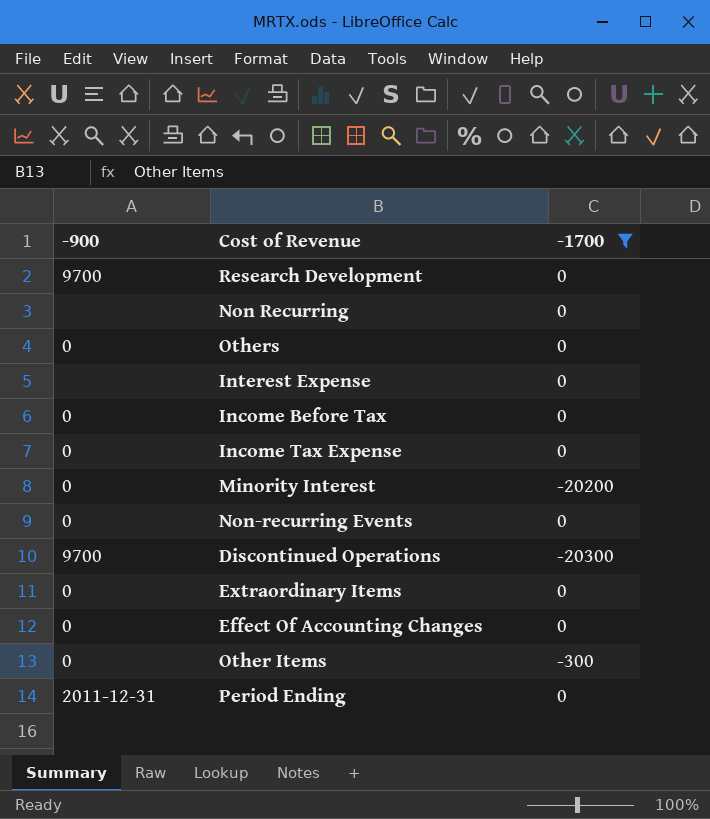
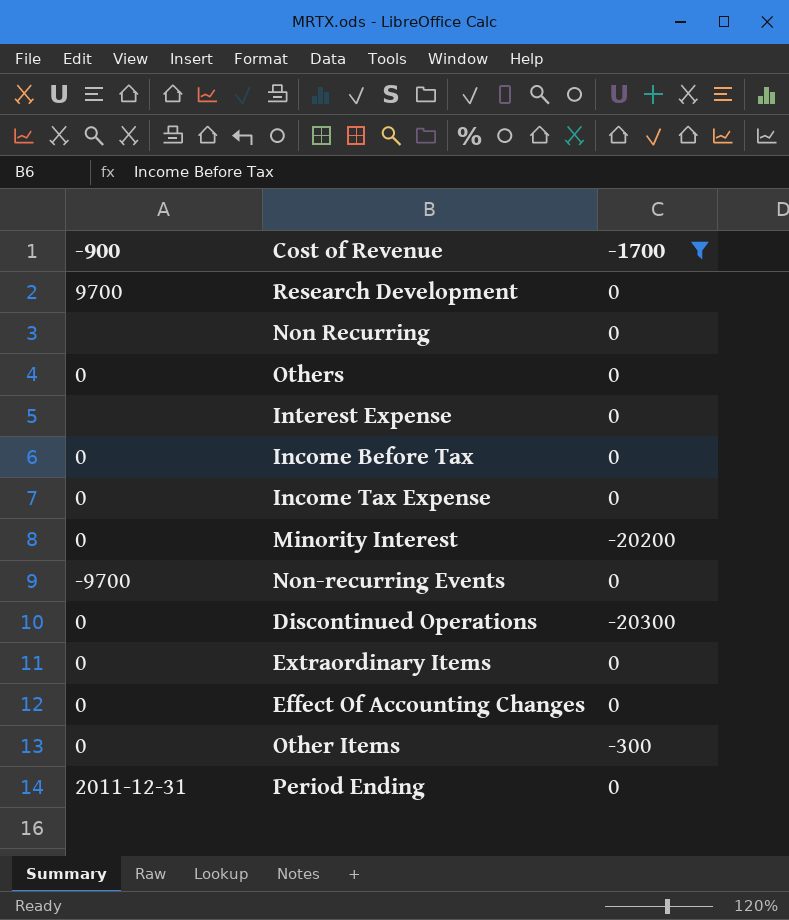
Non-recurring Events | -900: 0 -> -9700
Discontinued Operations | -900: 9700 -> 0

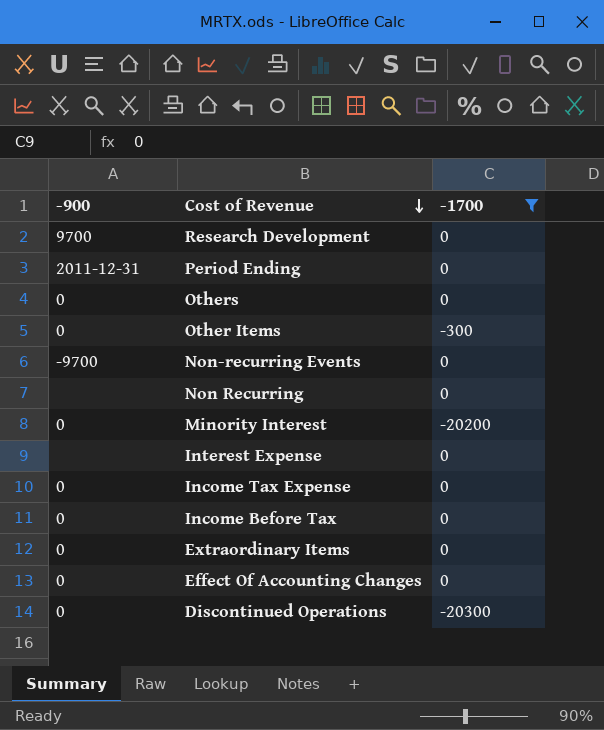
row order: none -> Cost of Revenue descending

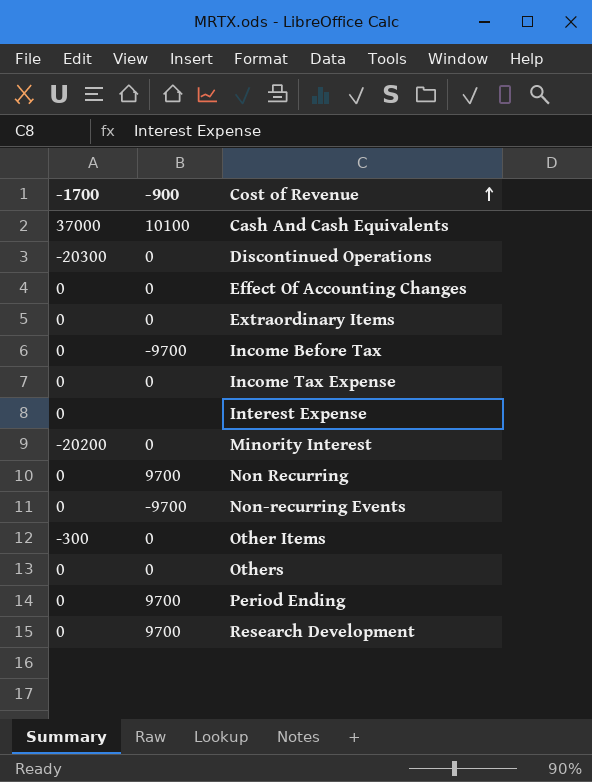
filter: -1700 != 37000 -> none
row order: Cost of Revenue descending -> Cost of Revenue ascending
column -1700 | position: 3 -> 1
Income Before Tax | -900: 0 -> -9700
Non Recurring | -900: none -> 9700
Period Ending | -900: 2011-12-31 -> 9700

